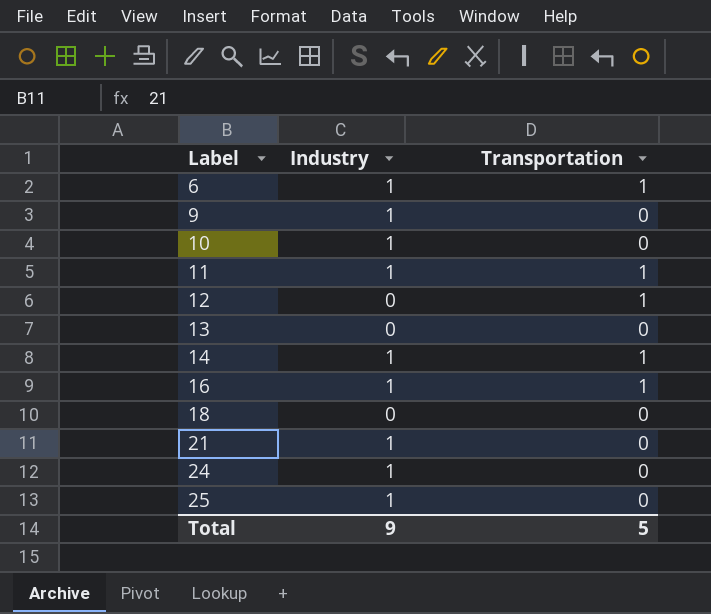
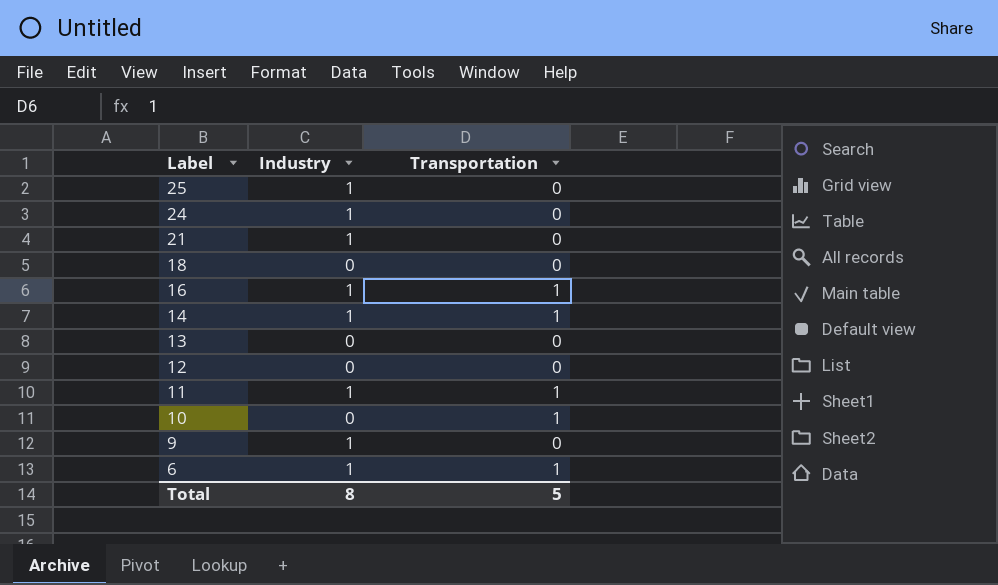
row order: Label ascending -> Label descending
12 | Transportation: 1 -> 0
10 | Industry: 1 -> 0
10 | Transportation: 0 -> 1
Total | Industry: 9 -> 8

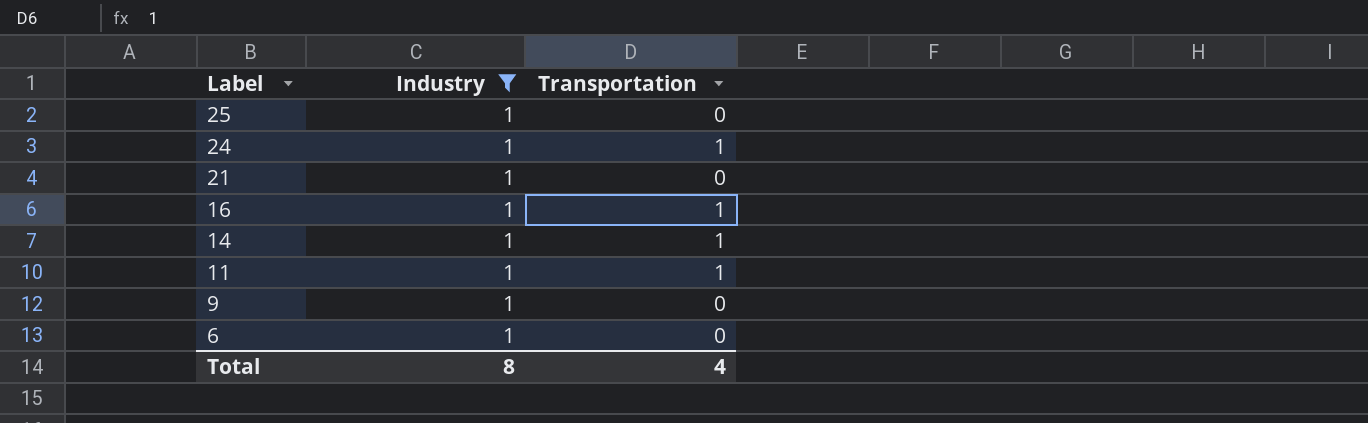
filter: none -> Industry = 1
24 | Transportation: 0 -> 1
6 | Transportation: 1 -> 0
Total | Transportation: 5 -> 4

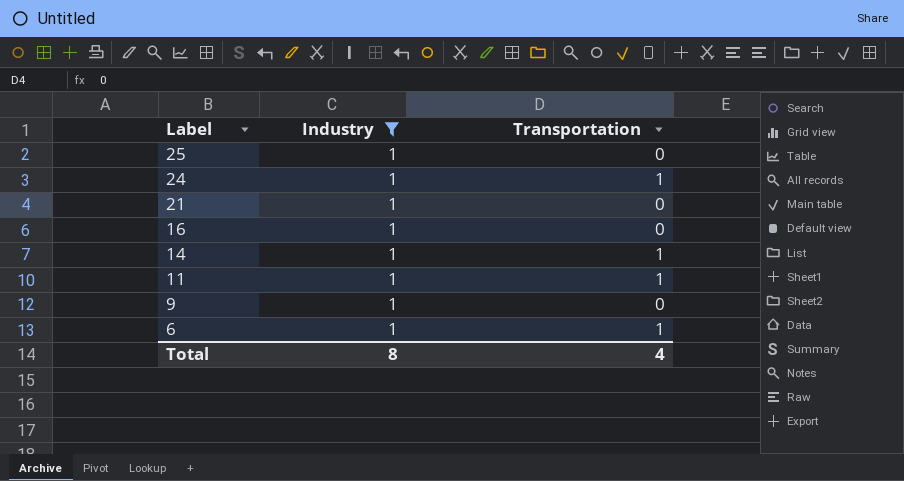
16 | Transportation: 1 -> 0
6 | Transportation: 0 -> 1

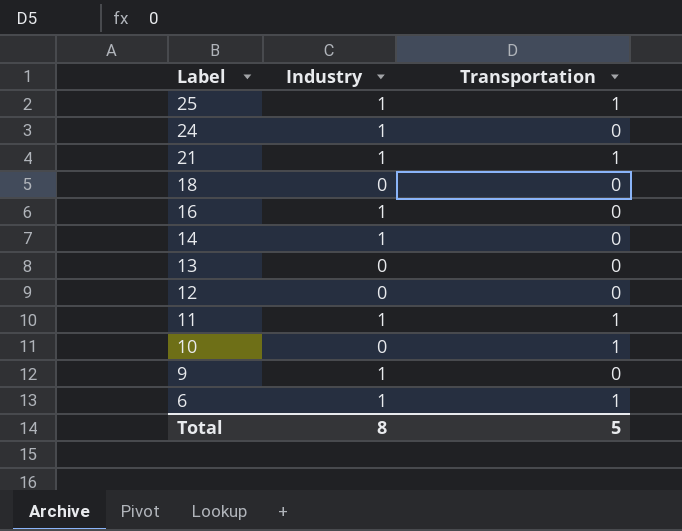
filter: Industry = 1 -> none
25 | Transportation: 0 -> 1
24 | Transportation: 1 -> 0
21 | Transportation: 0 -> 1
14 | Transportation: 1 -> 0
Total | Transportation: 4 -> 5

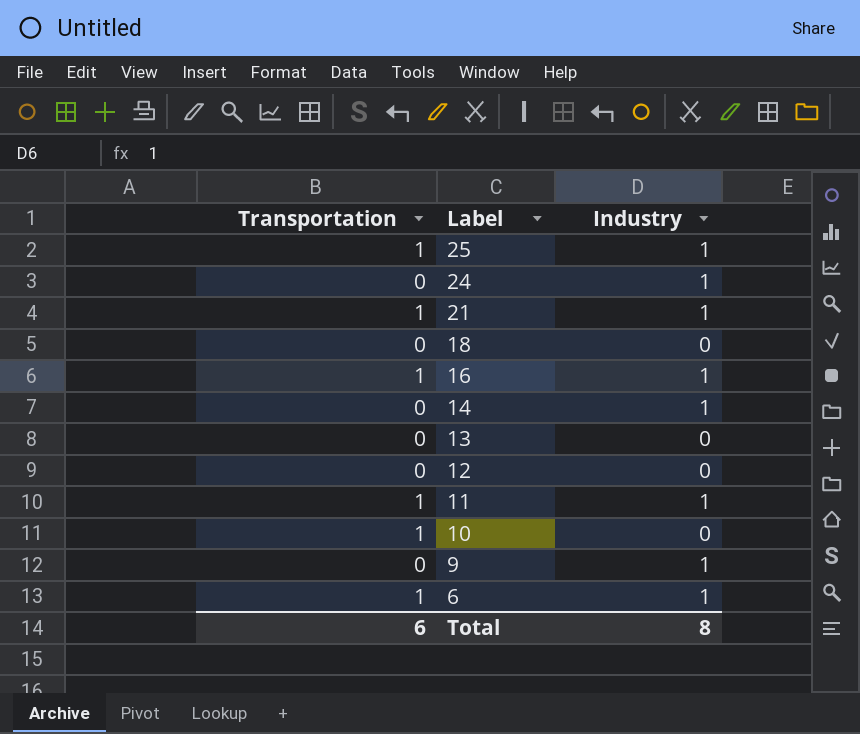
column Transportation | position: 3 -> 1
16 | Transportation: 0 -> 1
Total | Transportation: 5 -> 6

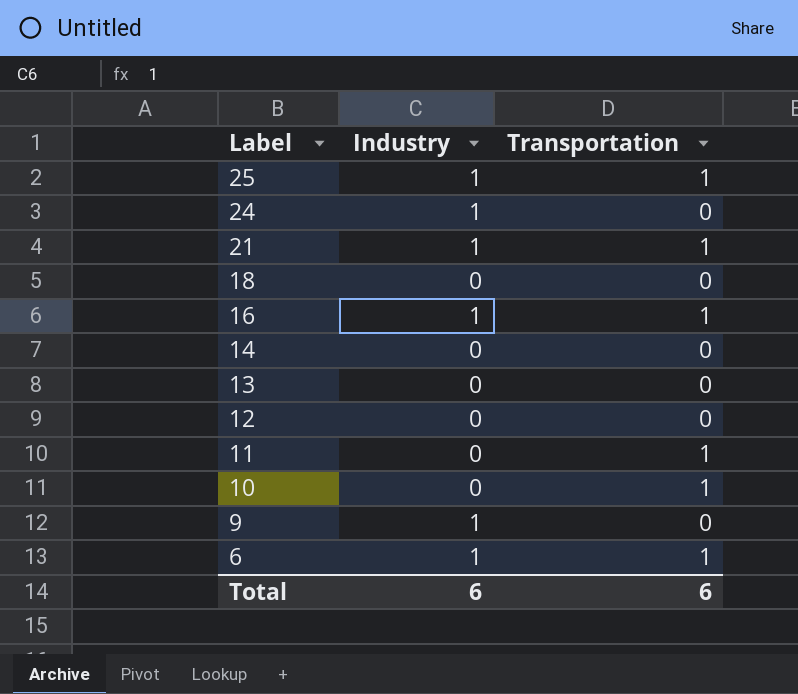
column Transportation | position: 1 -> 3
14 | Industry: 1 -> 0
11 | Industry: 1 -> 0
Total | Industry: 8 -> 6

